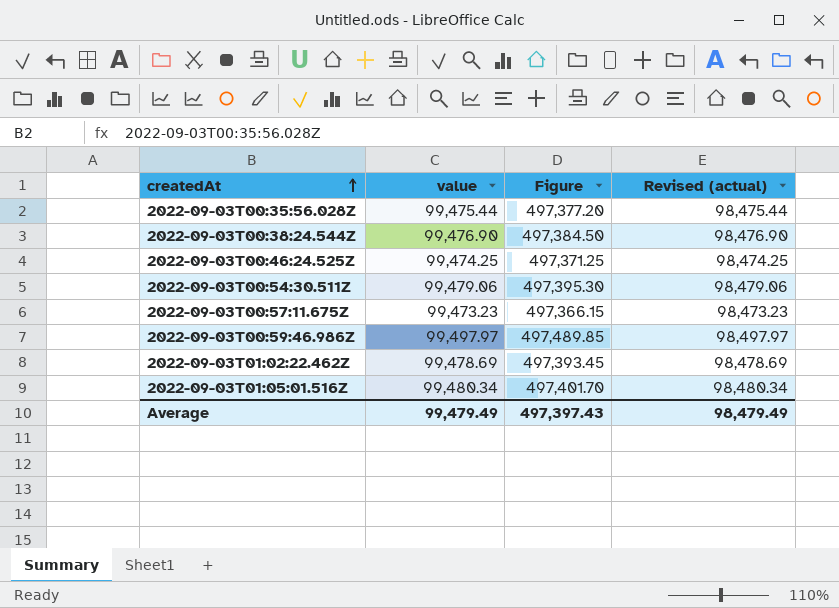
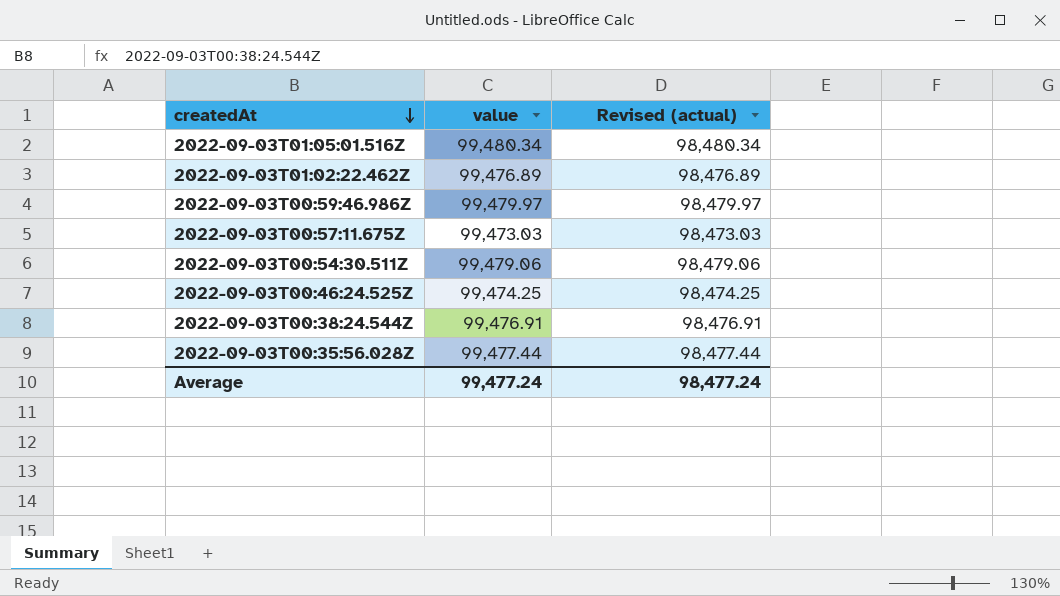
row order: createdAt ascending -> createdAt descending
column Figure | formula: [value] * 5 -> none
2022-09-03T01:02:22.462Z | value: 99,478.69 -> 99,476.89
2022-09-03T01:02:22.462Z | Revised (actual): 98,478.69 -> 98,476.89
2022-09-03T00:59:46.986Z | value: 99,497.97 -> 99,479.97
2022-09-03T00:59:46.986Z | Revised (actual): 98,497.97 -> 98,479.97
2022-09-03T00:57:11.675Z | value: 99,473.23 -> 99,473.03
2022-09-03T00:57:11.675Z | Revised (actual): 98,473.23 -> 98,473.03
2022-09-03T00:38:24.544Z | value: 99,476.90 -> 99,476.91
2022-09-03T00:38:24.544Z | Revised (actual): 98,476.90 -> 98,476.91
2022-09-03T00:35:56.028Z | value: 99,475.44 -> 99,477.44
2022-09-03T00:35:56.028Z | Revised (actual): 98,475.44 -> 98,477.44
Average | value: 99,479.49 -> 99,477.24
Average | Revised (actual): 98,479.49 -> 98,477.24

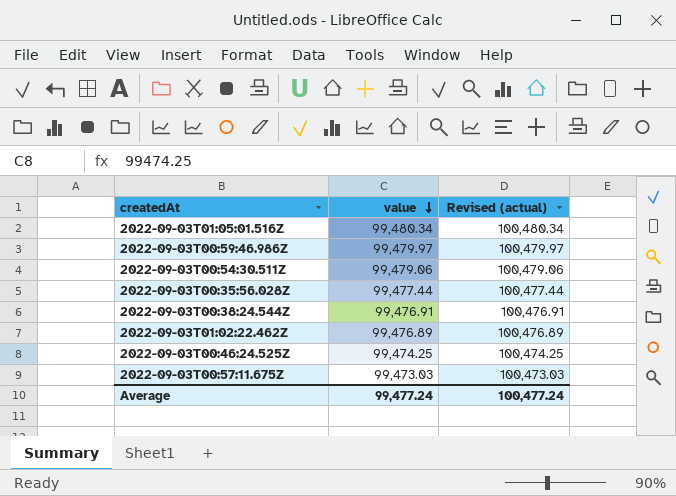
row order: createdAt descending -> value descending
column Revised (actual) | formula: [value] - 1000 -> [value] + 1000
Average | Revised (actual): 98,477.24 -> 100,477.24

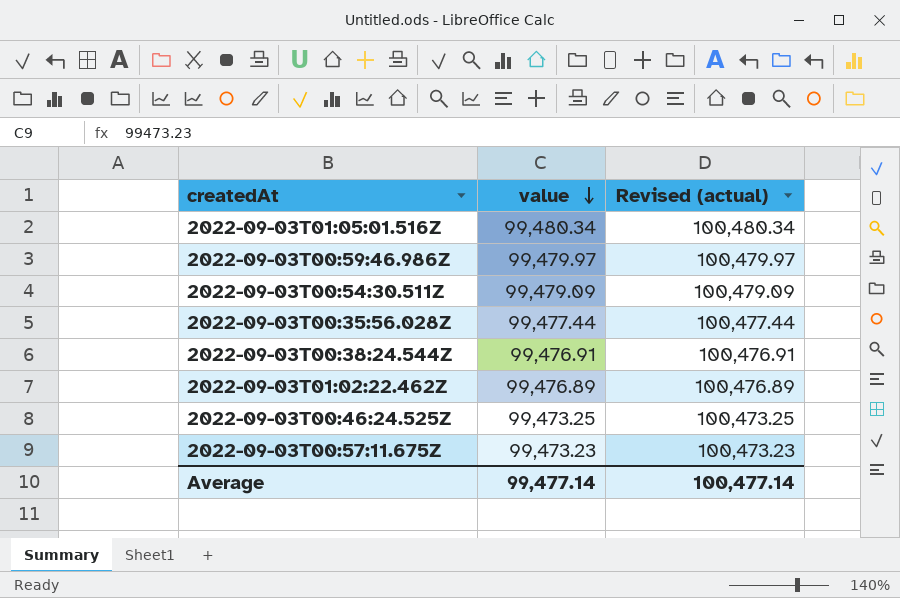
2022-09-03T00:54:30.511Z | value: 99,479.06 -> 99,479.09
2022-09-03T00:54:30.511Z | Revised (actual): 100,479.06 -> 100,479.09
2022-09-03T00:46:24.525Z | value: 99,474.25 -> 99,473.25
2022-09-03T00:46:24.525Z | Revised (actual): 100,474.25 -> 100,473.25
2022-09-03T00:57:11.675Z | value: 99,473.03 -> 99,473.23
2022-09-03T00:57:11.675Z | Revised (actual): 100,473.03 -> 100,473.23
Average | value: 99,477.24 -> 99,477.14
Average | Revised (actual): 100,477.24 -> 100,477.14

